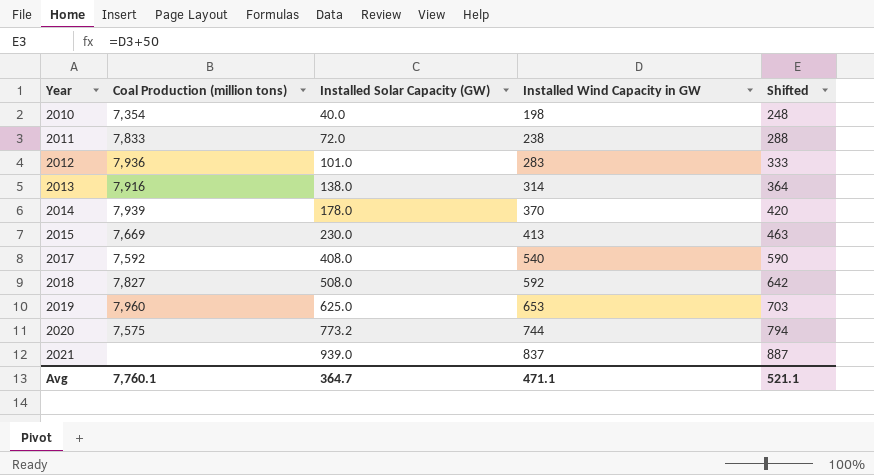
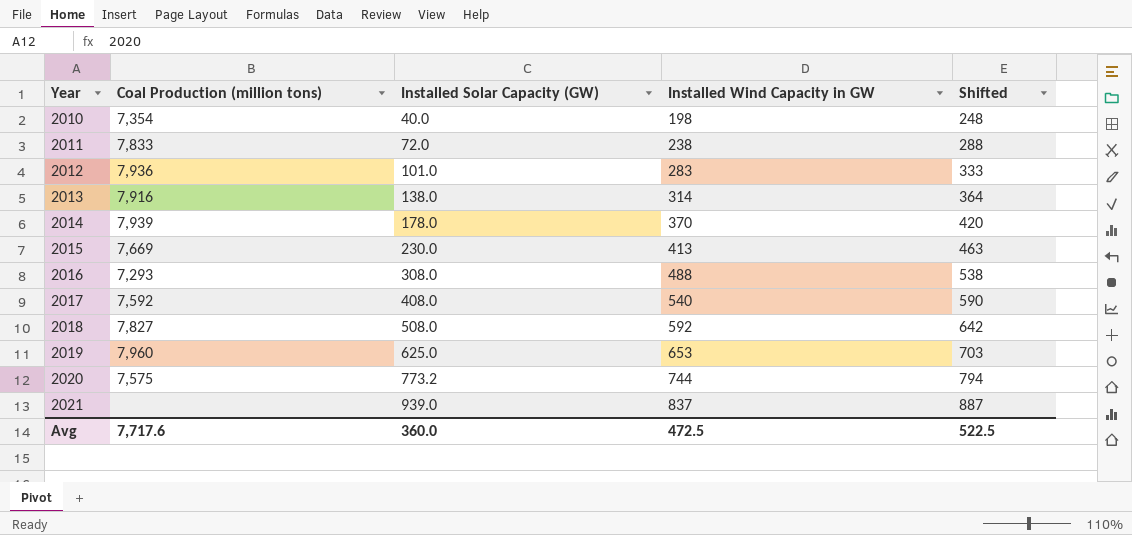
row 2016: none -> 7,293 | 308.0 | 488 | 538
Avg | Coal Production (million tons): 7,760.1 -> 7,717.6
Avg | Installed Solar Capacity (GW): 364.7 -> 360.0
Avg | Installed Wind Capacity in GW: 471.1 -> 472.5
Avg | Shifted: 521.1 -> 522.5

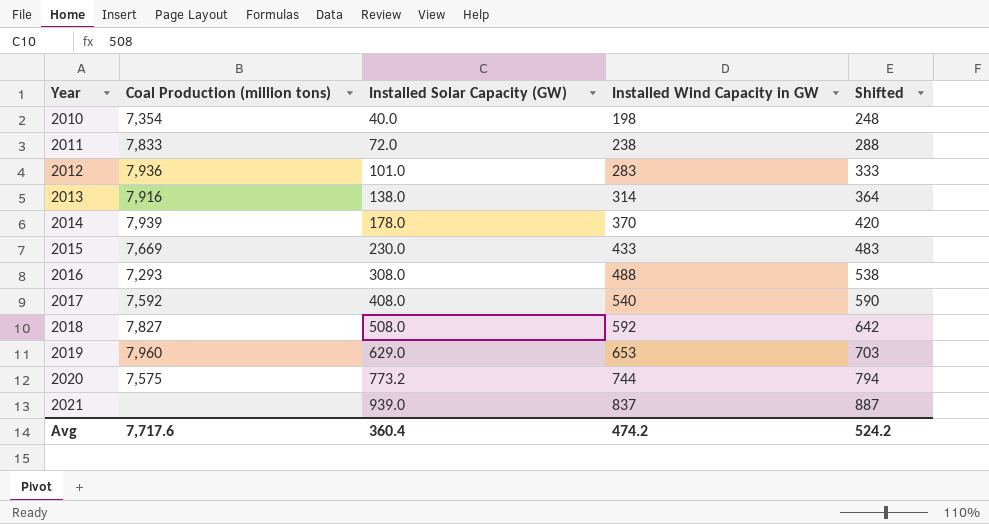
2015 | Installed Wind Capacity in GW: 413 -> 433
2015 | Shifted: 463 -> 483
2019 | Installed Solar Capacity (GW): 625.0 -> 629.0
Avg | Installed Solar Capacity (GW): 360.0 -> 360.4
Avg | Installed Wind Capacity in GW: 472.5 -> 474.2
Avg | Shifted: 522.5 -> 524.2

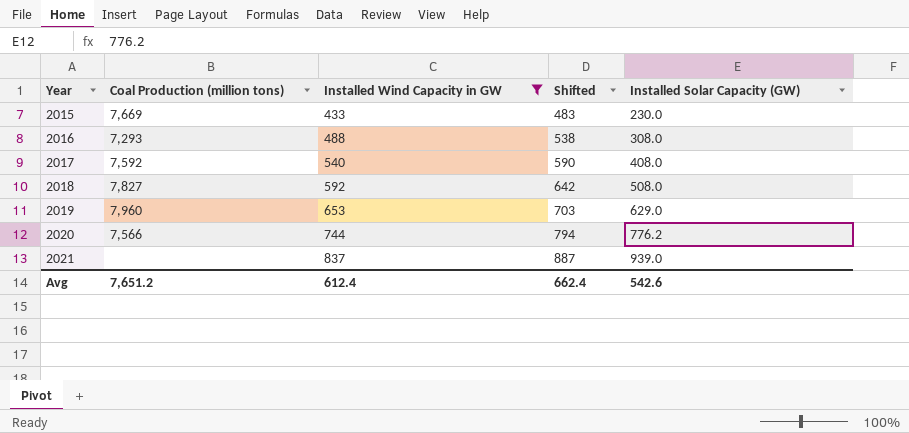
filter: none -> Installed Wind Capacity in GW >= 433
column Installed Solar Capacity (GW) | position: 3 -> 5
2020 | Coal Production (million tons): 7,575 -> 7,566
2020 | Installed Solar Capacity (GW): 773.2 -> 776.2
Avg | Coal Production (million tons): 7,717.6 -> 7,651.2
Avg | Installed Wind Capacity in GW: 474.2 -> 612.4
Avg | Shifted: 524.2 -> 662.4
Avg | Installed Solar Capacity (GW): 360.4 -> 542.6

